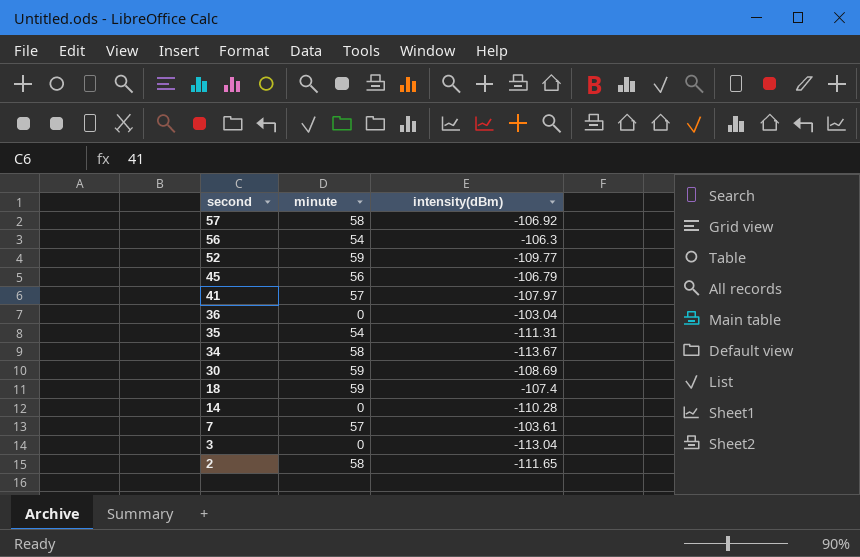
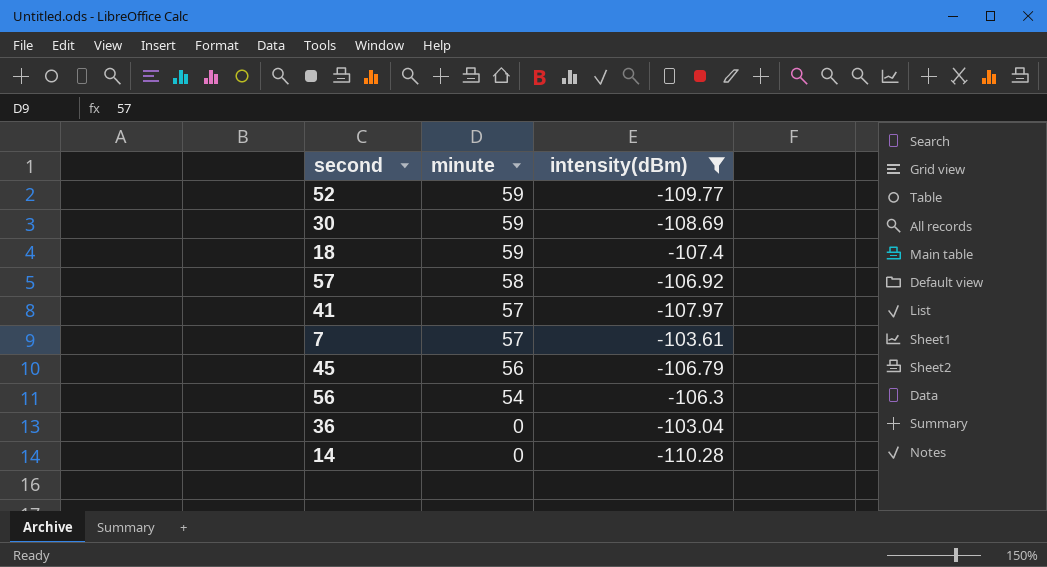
filter: none -> intensity(dBm) >= -110.28
row order: second descending -> minute descending

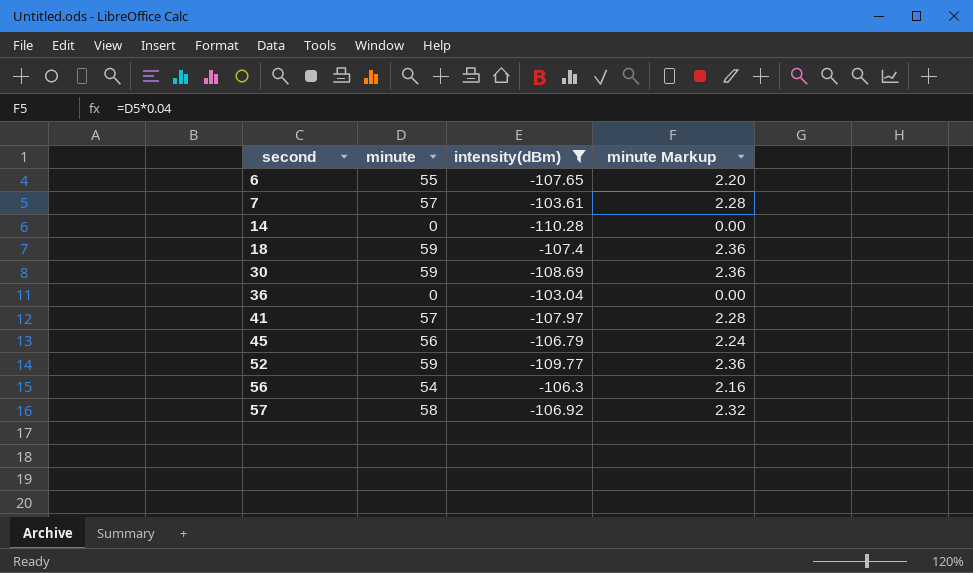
row order: minute descending -> second ascending
column minute Markup | formula: none -> [minute] * 0.04
row 6: none -> 55 | -107.65 | 2.20

